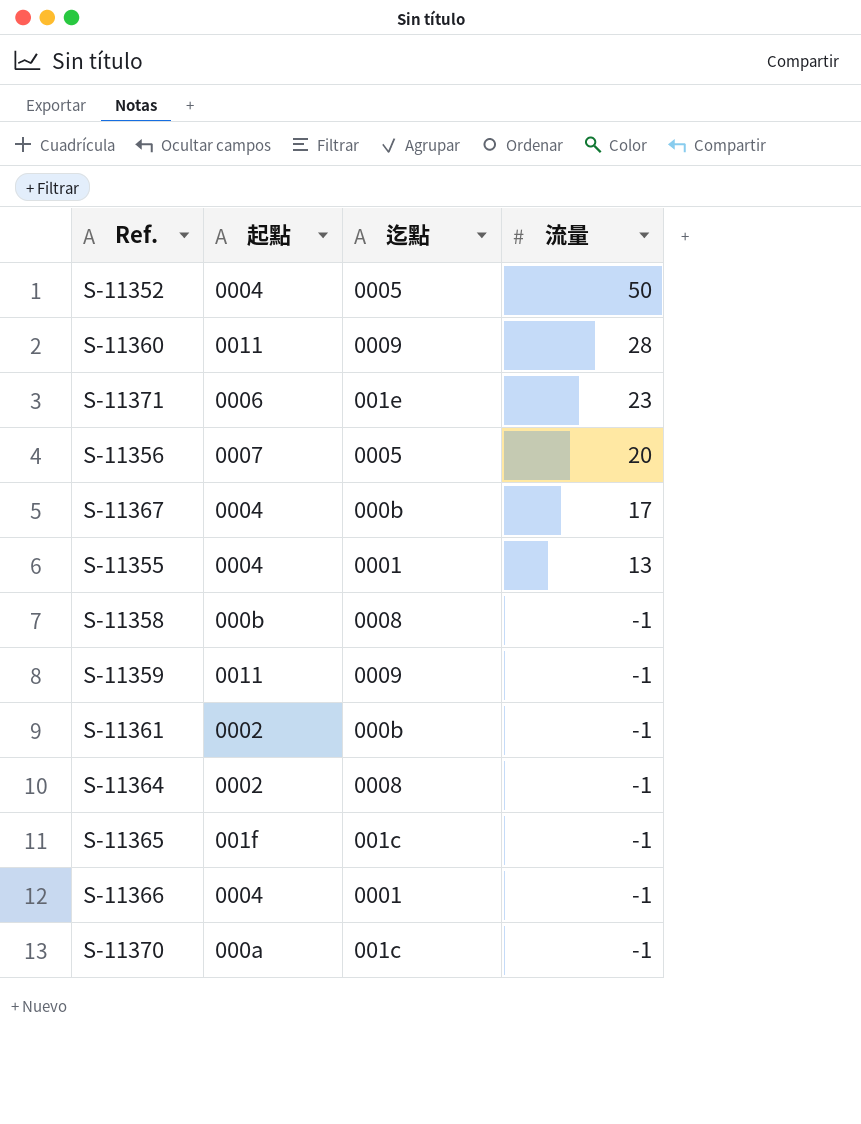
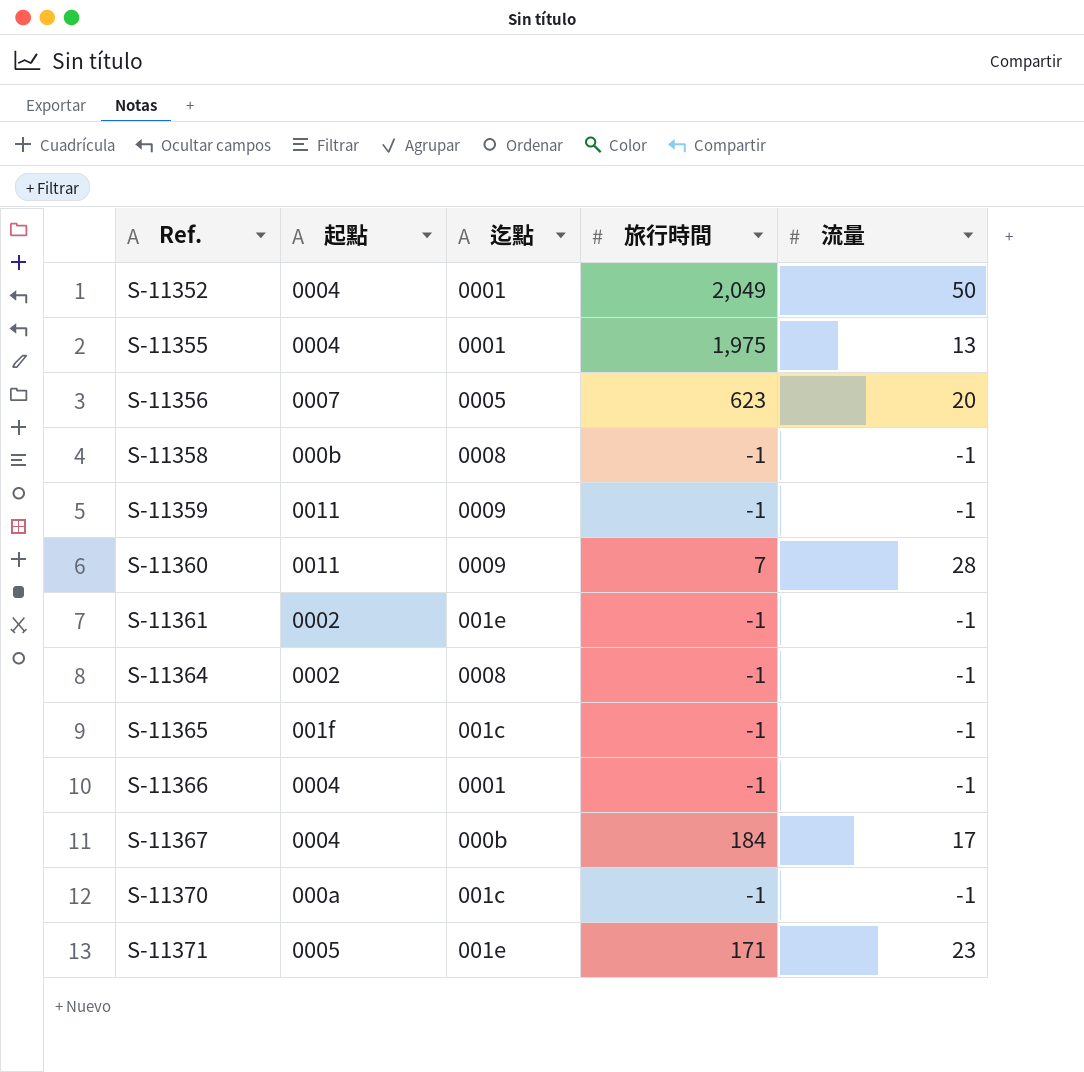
row order: 流量 descending -> Ref. ascending
column 旅行時間 | position: none -> 4
S-11352 | 迄點: 0005 -> 0001
S-11361 | 迄點: 000b -> 001e
S-11371 | 起點: 0006 -> 0005

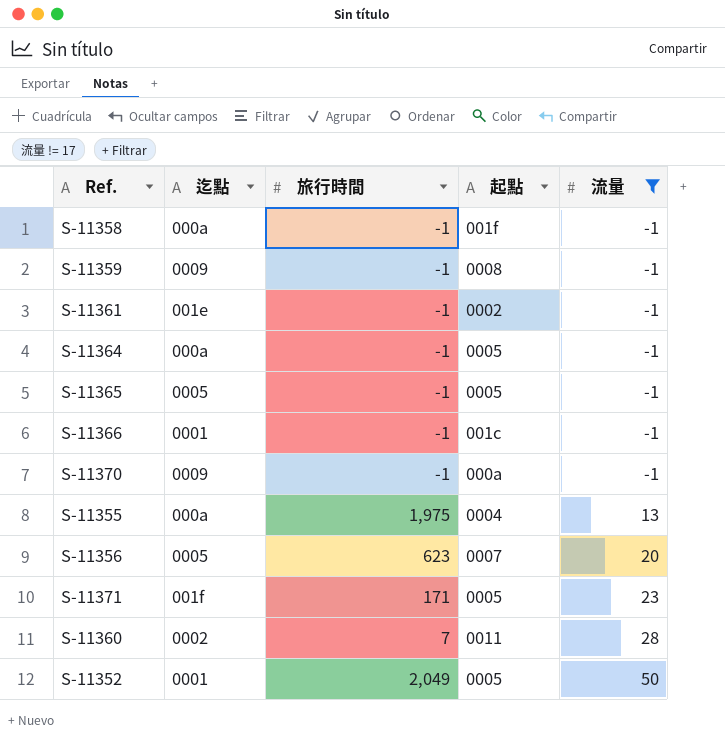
filter: none -> 流量 != 17
row order: Ref. ascending -> 流量 ascending
column 起點 | position: 2 -> 4
S-11358 | 迄點: 0008 -> 000a
S-11358 | 起點: 000b -> 001f
S-11359 | 起點: 0011 -> 0008
S-11364 | 迄點: 0008 -> 000a
S-11364 | 起點: 0002 -> 0005
S-11365 | 迄點: 001c -> 0005
S-11365 | 起點: 001f -> 0005
S-11366 | 起點: 0004 -> 001c
S-11370 | 迄點: 001c -> 0009
S-11355 | 迄點: 0001 -> 000a
S-11371 | 迄點: 001e -> 001f
S-11360 | 迄點: 0009 -> 0002
S-11352 | 起點: 0004 -> 0005

